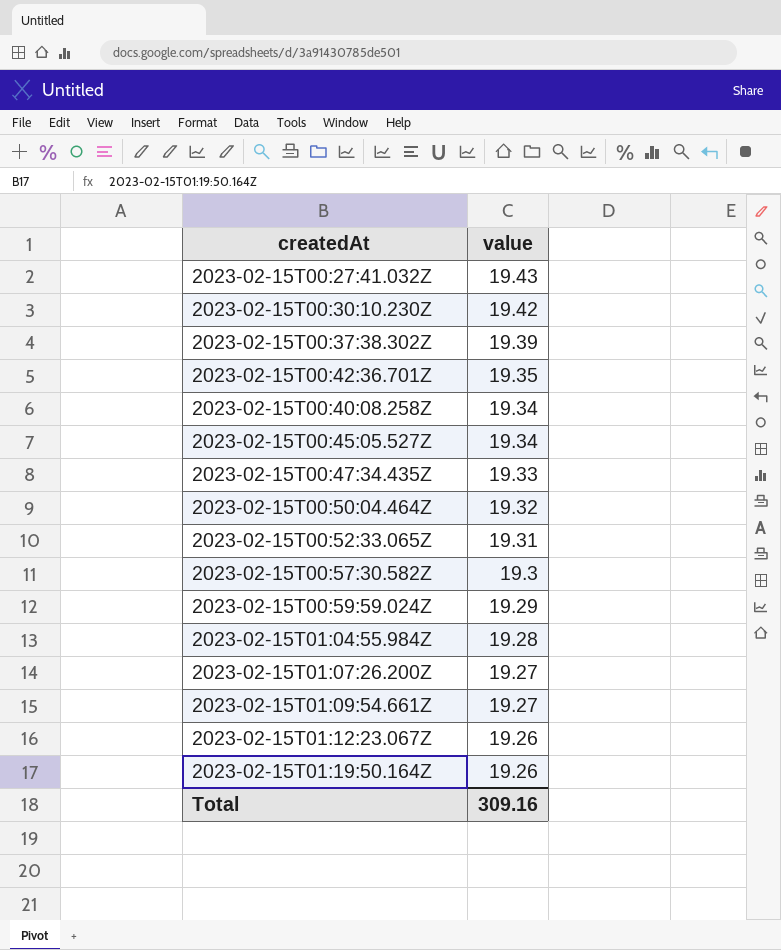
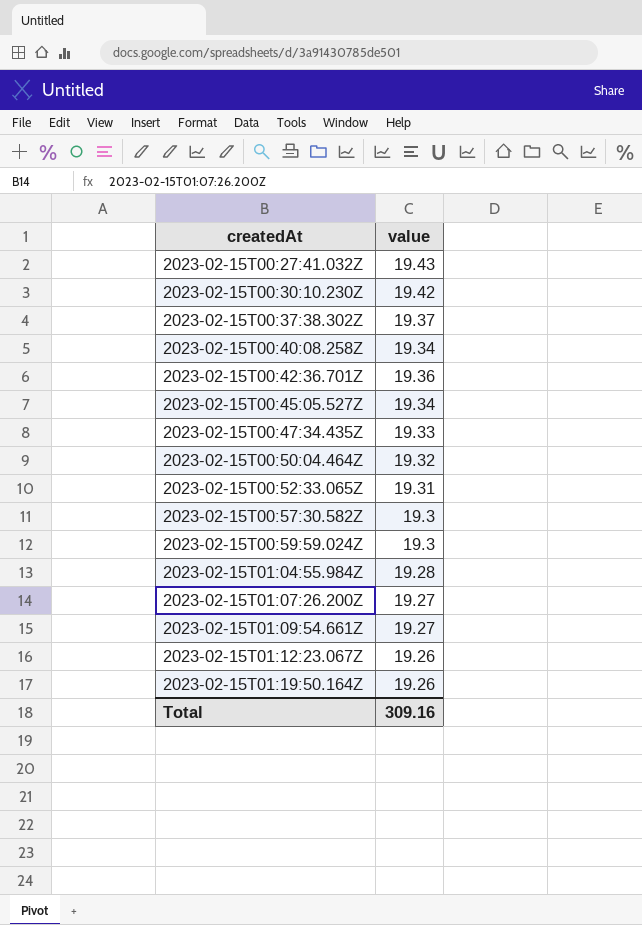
row order: value descending -> createdAt ascending
2023-02-15T00:37:38.302Z | value: 19.39 -> 19.37
2023-02-15T00:42:36.701Z | value: 19.35 -> 19.36
2023-02-15T00:59:59.024Z | value: 19.29 -> 19.3

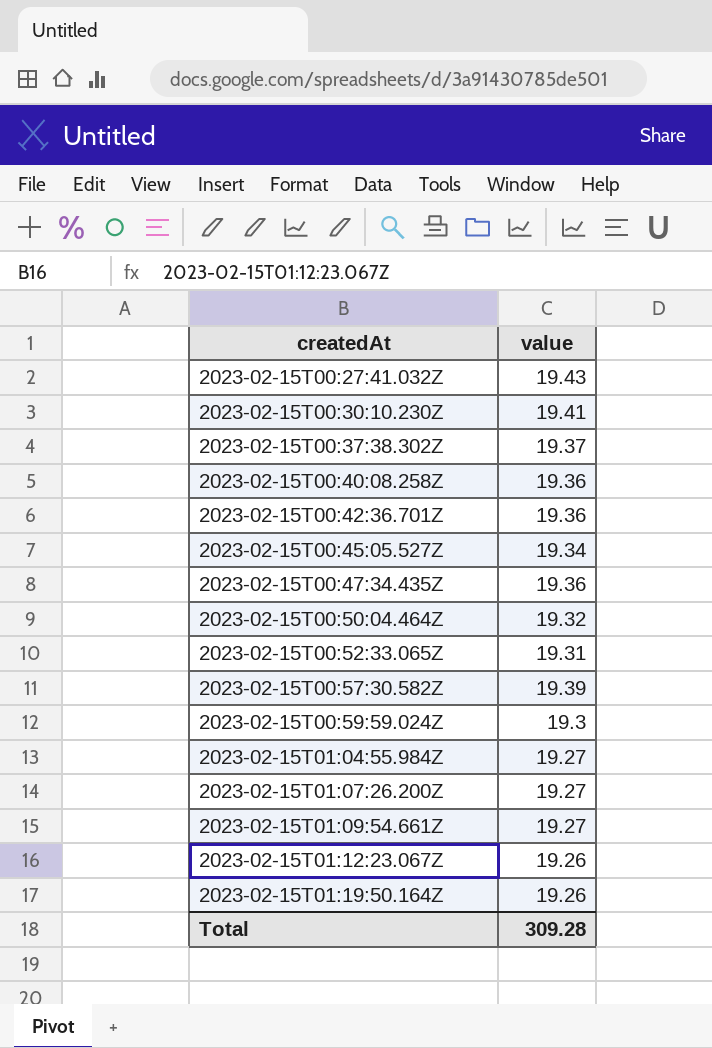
2023-02-15T00:30:10.230Z | value: 19.42 -> 19.41
2023-02-15T00:40:08.258Z | value: 19.34 -> 19.36
2023-02-15T00:47:34.435Z | value: 19.33 -> 19.36
2023-02-15T00:57:30.582Z | value: 19.3 -> 19.39
2023-02-15T01:04:55.984Z | value: 19.28 -> 19.27
Total | value: 309.16 -> 309.28

